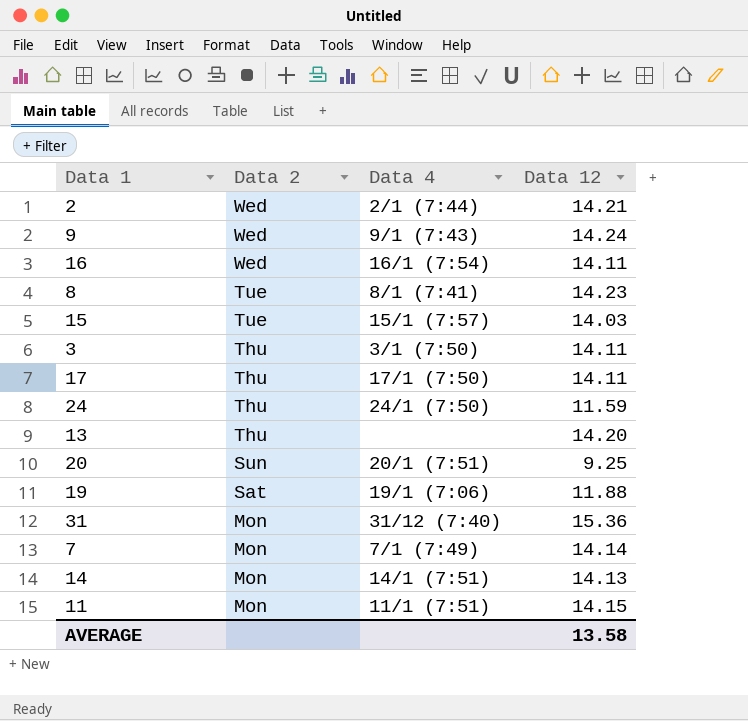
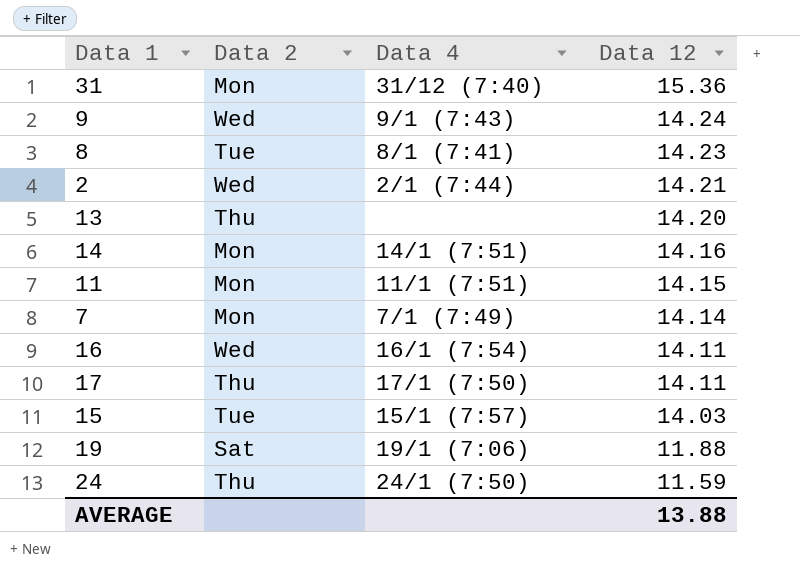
row order: Data 2 descending -> Data 12 descending
row 3: Thu | 3/1 (7:50) | 14.11 -> none
row 20: Sun | 20/1 (7:51) | 9.25 -> none
14 | Data 12: 14.13 -> 14.16
AVERAGE | Data 12: 13.58 -> 13.88

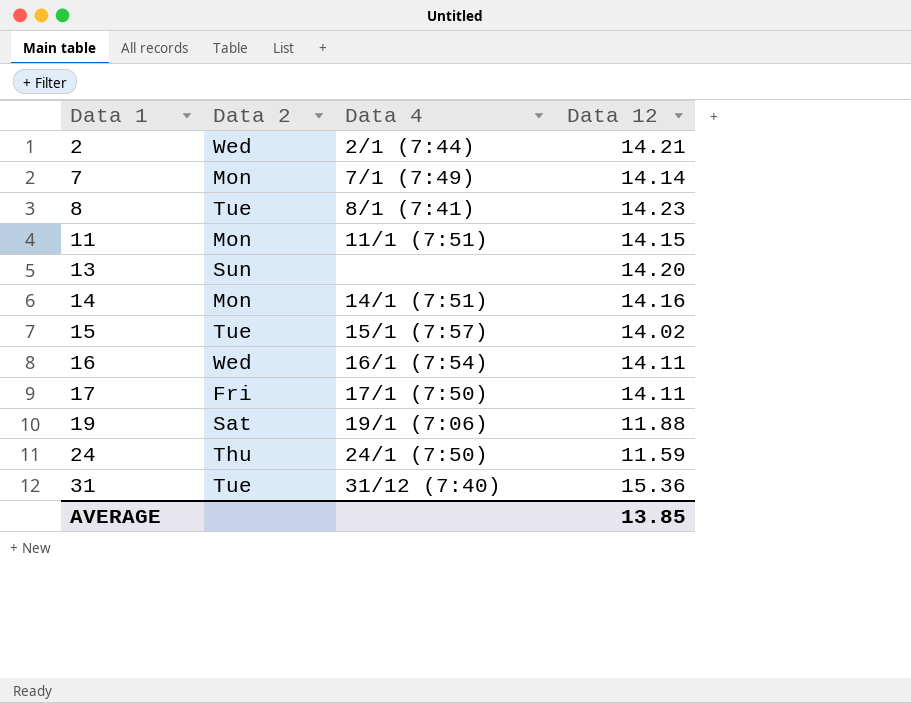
row order: Data 12 descending -> Data 1 ascending
row 9: Wed | 9/1 (7:43) | 14.24 -> none
13 | Data 2: Thu -> Sun
15 | Data 12: 14.03 -> 14.02
17 | Data 2: Thu -> Fri
31 | Data 2: Mon -> Tue
AVERAGE | Data 12: 13.88 -> 13.85

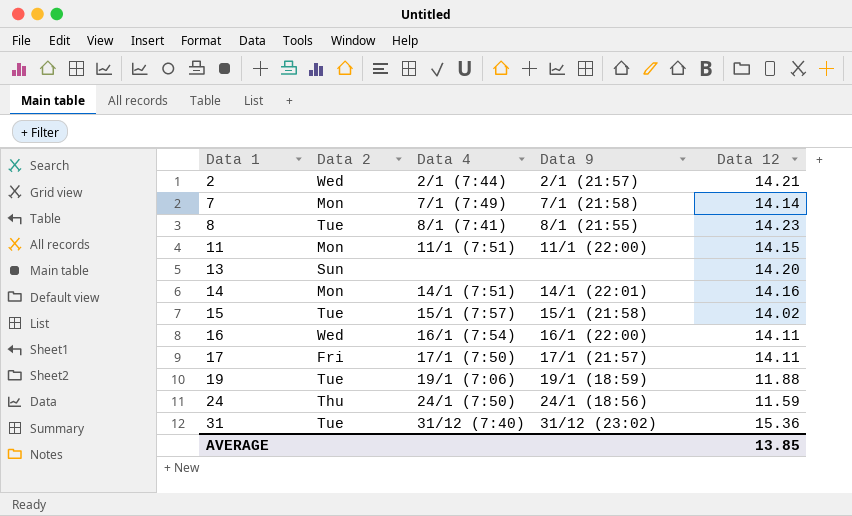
column Data 9 | position: none -> 4
19 | Data 2: Sat -> Tue

